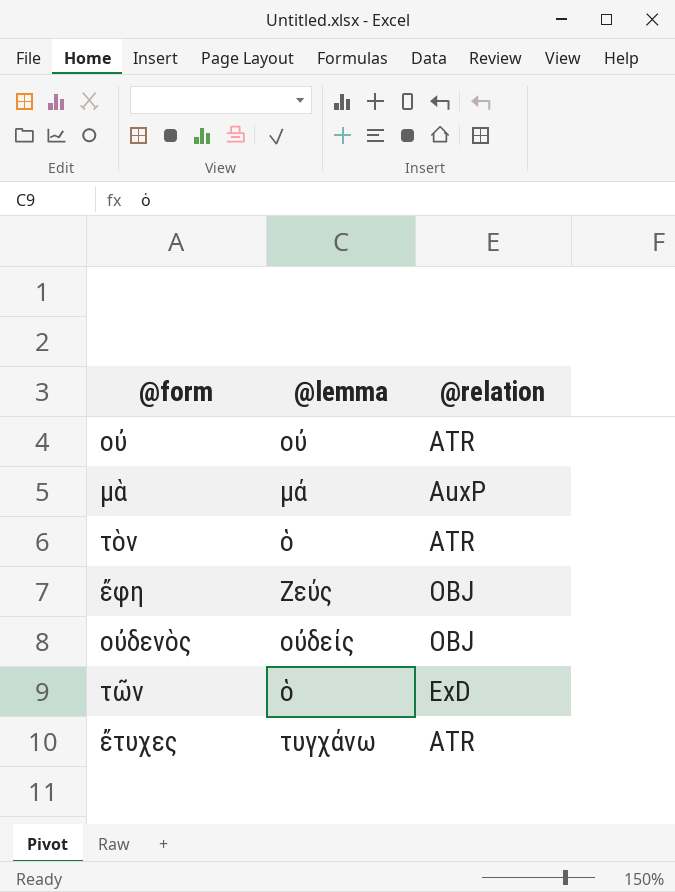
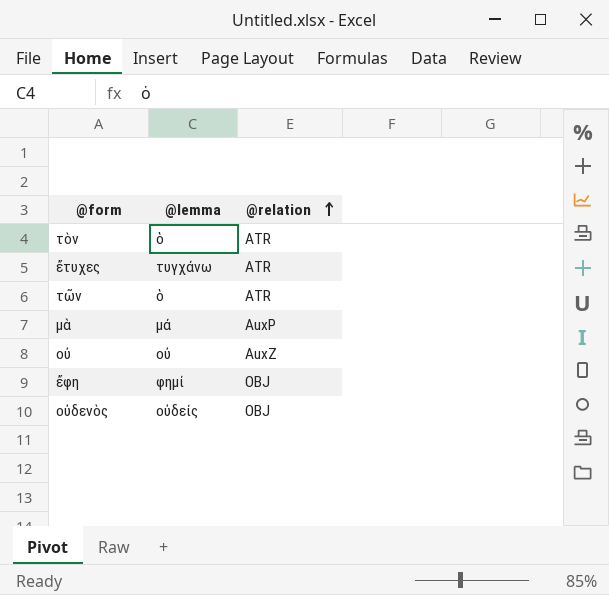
row order: none -> @relation ascending
τῶν | @relation: ExD -> ATR
οὐ | @relation: ATR -> AuxZ
ἔφη | @lemma: Ζεύς -> φημί

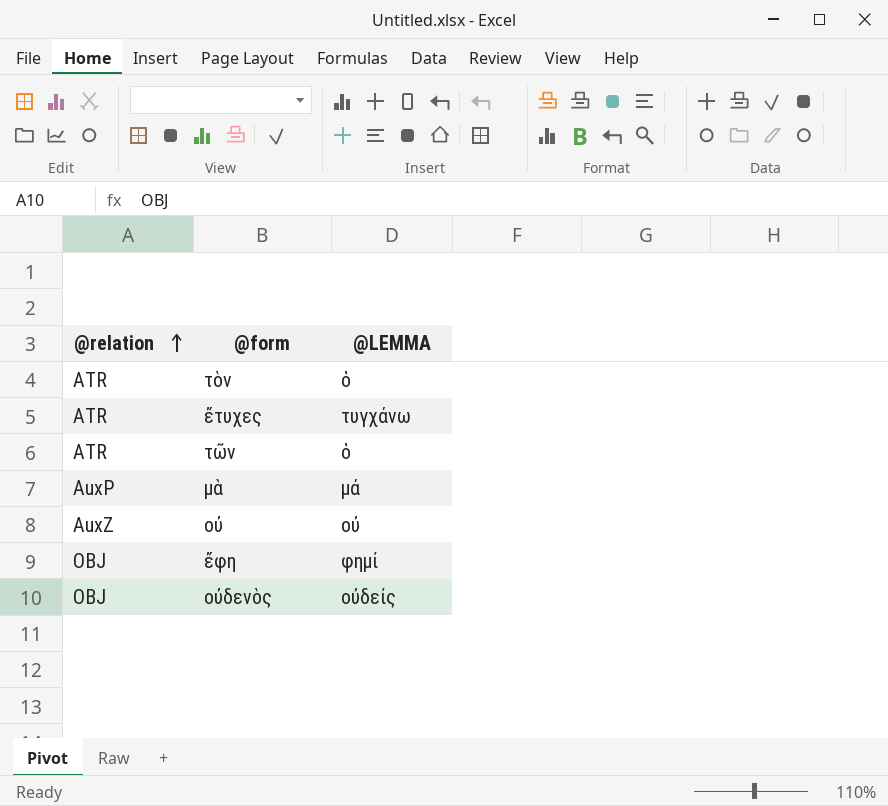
column @relation | position: 3 -> 1
column name: @lemma -> @LEMMA

